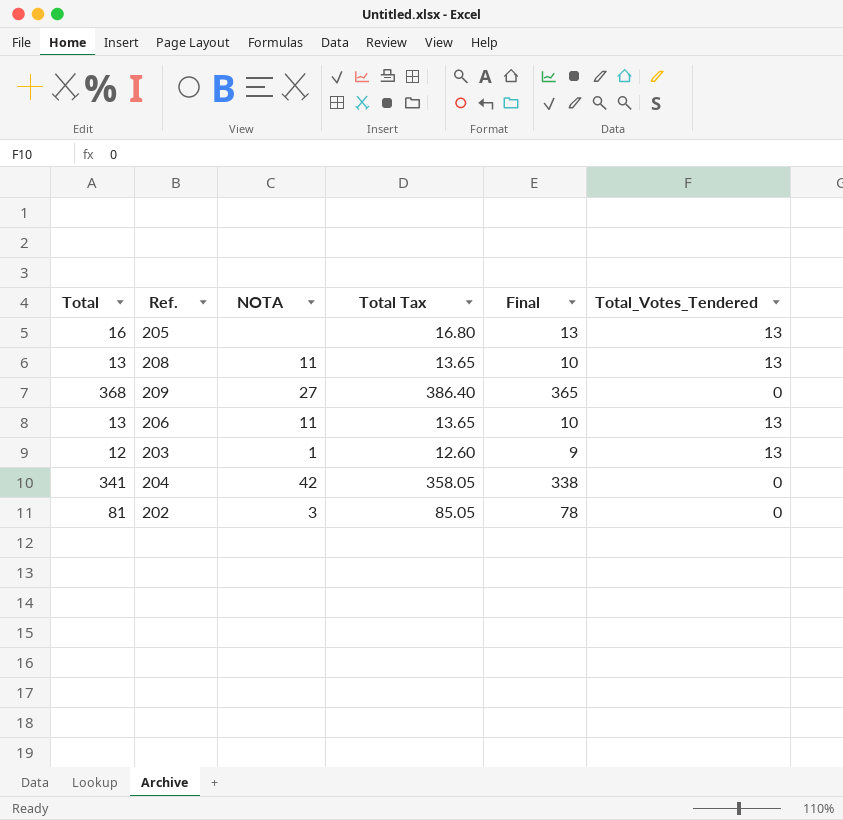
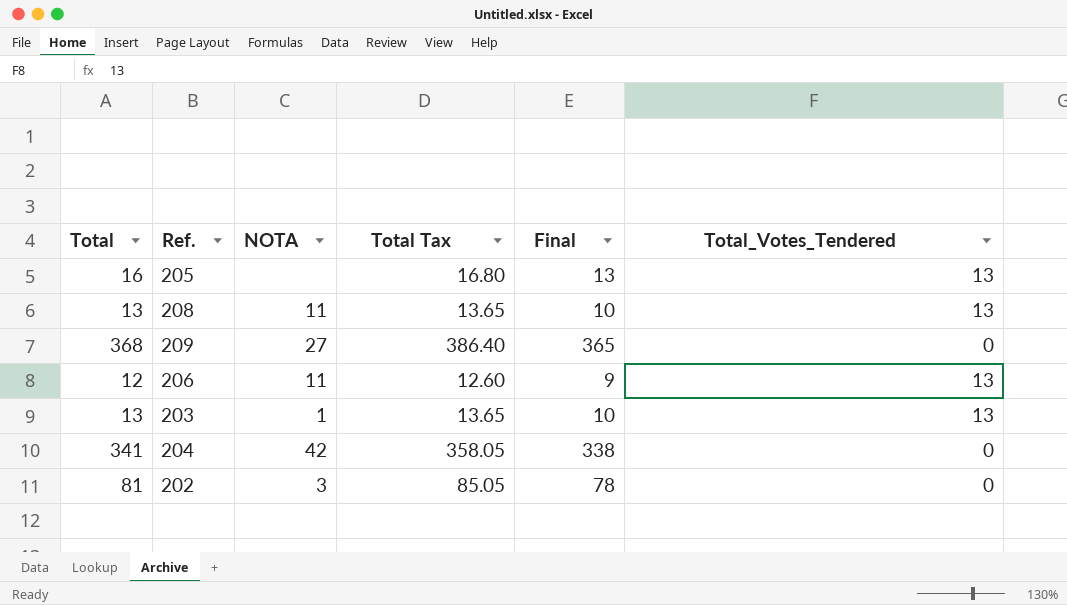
206 | Total: 13 -> 12
206 | Total Tax: 13.65 -> 12.60
206 | Final: 10 -> 9
203 | Total: 12 -> 13
203 | Total Tax: 12.60 -> 13.65
203 | Final: 9 -> 10

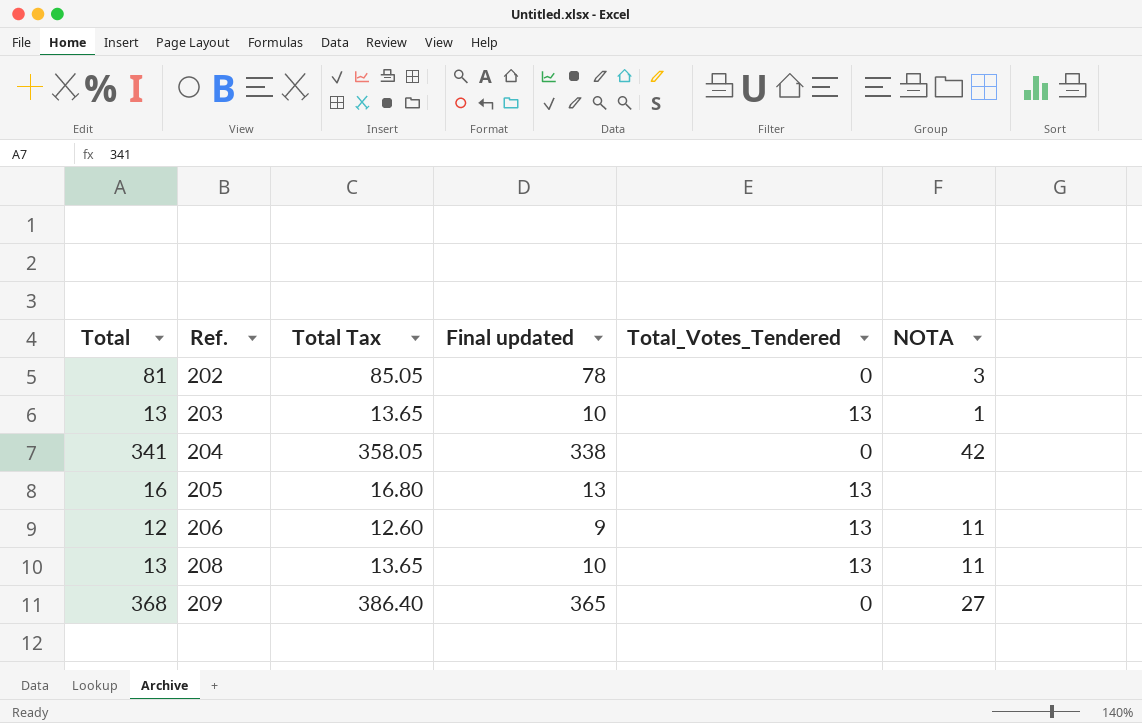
row order: none -> Ref. ascending
column name: Final -> Final updated
column NOTA | position: 3 -> 6

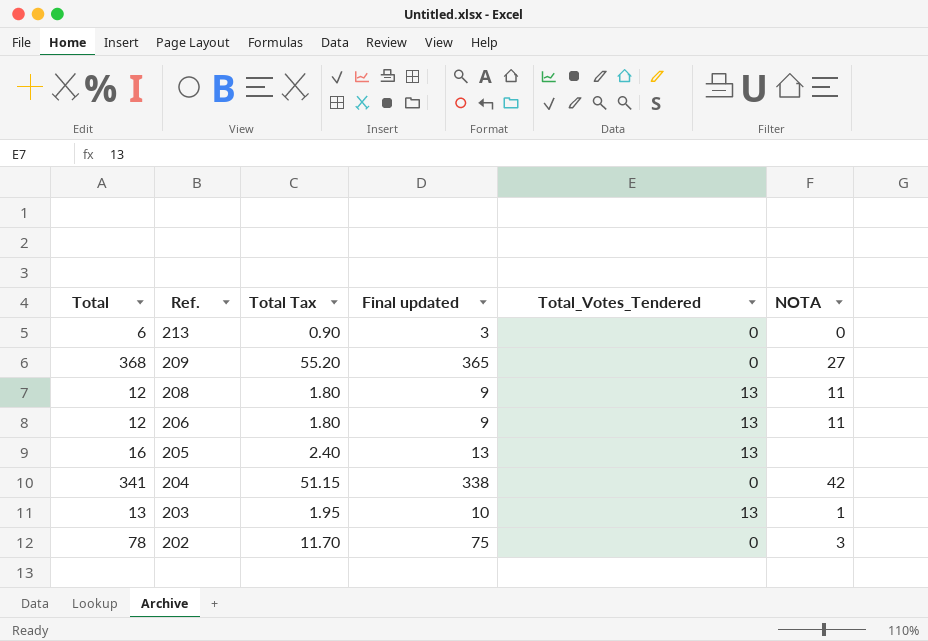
row order: Ref. ascending -> Ref. descending
column Total Tax | formula: [Total] * 1.05 -> [Total] * 0.15
row 213: none -> 6 | 0.90 | 3 | 0 | 0
208 | Total: 13 -> 12
208 | Final updated: 10 -> 9
202 | Total: 81 -> 78
202 | Final updated: 78 -> 75

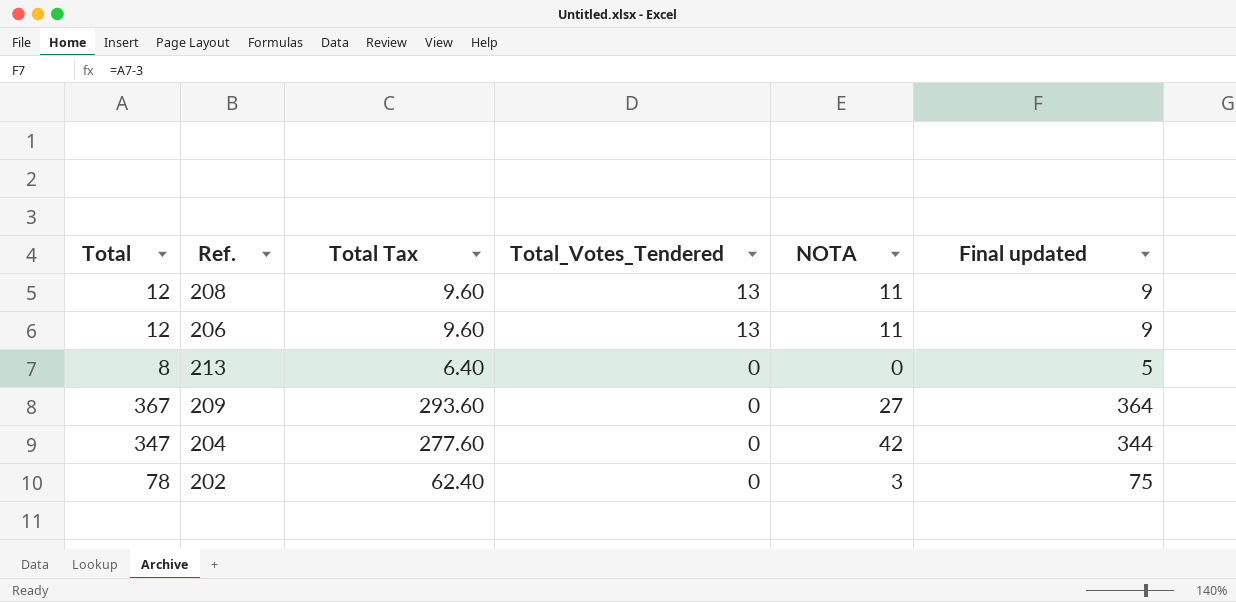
row order: Ref. descending -> Total_Votes_Tendered descending
column Total Tax | formula: [Total] * 0.15 -> [Total] * 0.8
column Final updated | position: 4 -> 6
row 205: 16 | 2.40 | 13 | 13 | none -> none
row 203: 13 | 1.95 | 10 | 13 | 1 -> none
213 | Total: 6 -> 8
213 | Final updated: 3 -> 5
209 | Total: 368 -> 367
209 | Final updated: 365 -> 364
204 | Total: 341 -> 347
204 | Final updated: 338 -> 344

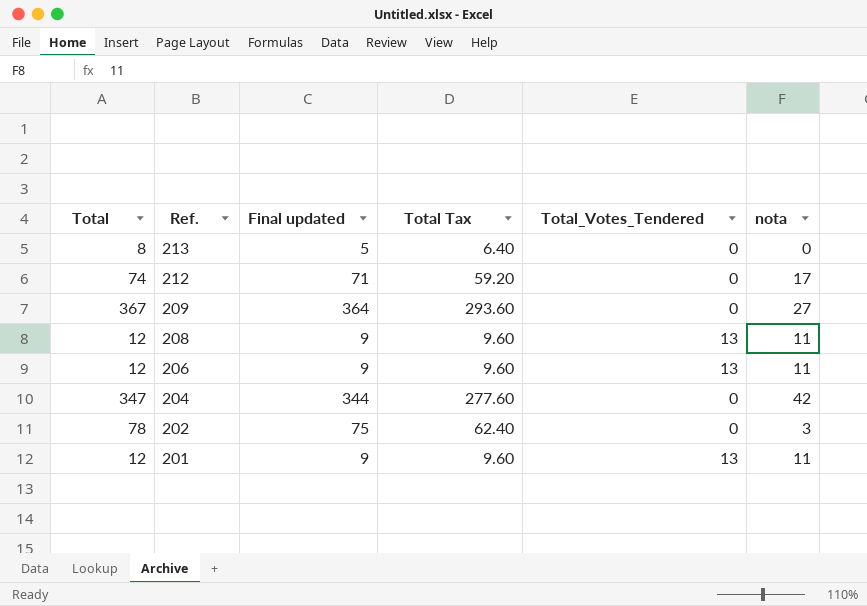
row order: Total_Votes_Tendered descending -> Ref. descending
column Final updated | position: 6 -> 3
column name: NOTA -> nota
row 212: none -> 74 | 71 | 59.20 | 0 | 17
row 201: none -> 12 | 9 | 9.60 | 13 | 11

